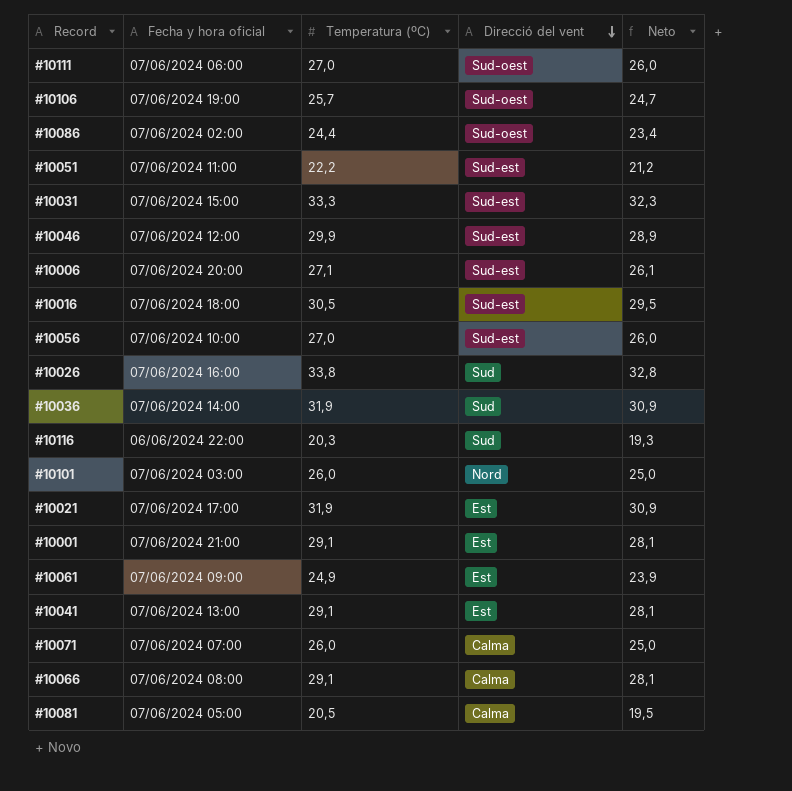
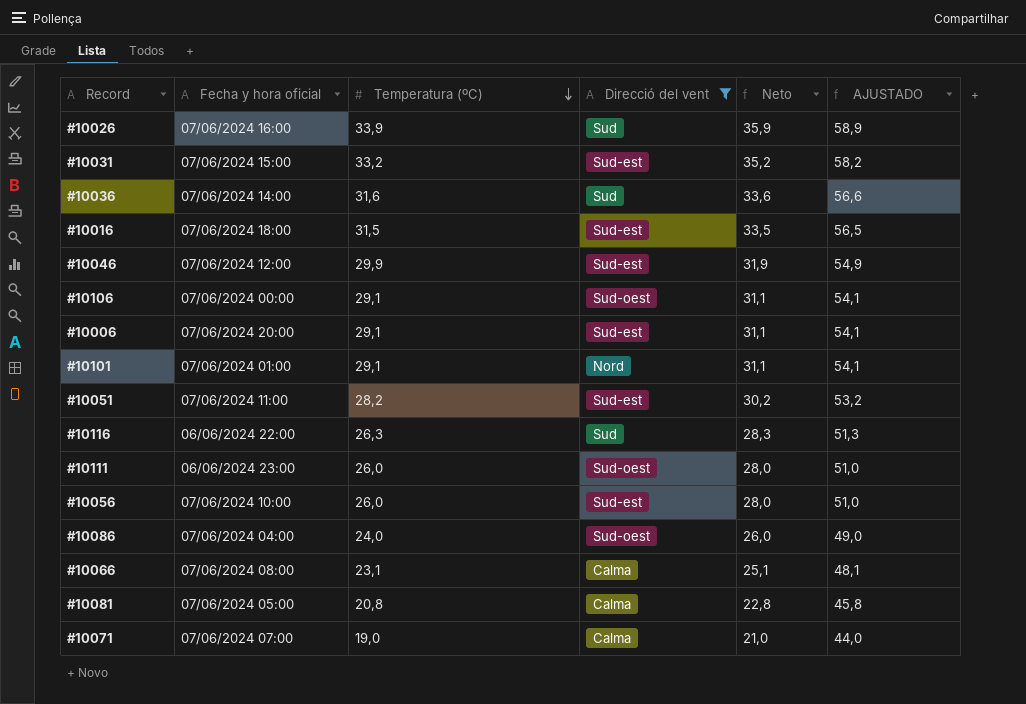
filter: none -> Direcció del vent != Est
row order: Direcció del vent descending -> Temperatura (ºC) descending
column Neto | formula: [Temperatura (ºC)] - 1 -> [Temperatura (ºC)] + 2
column AJUSTADO | formula: none -> [Temperatura (ºC)] + 25
#10026 | Temperatura (ºC): 33,8 -> 33,9
#10031 | Temperatura (ºC): 33,3 -> 33,2
#10036 | Temperatura (ºC): 31,9 -> 31,6
#10016 | Temperatura (ºC): 30,5 -> 31,5
#10106 | Fecha y hora oficial: 07/06/2024 19:00 -> 07/06/2024 00:00
#10106 | Temperatura (ºC): 25,7 -> 29,1
#10006 | Temperatura (ºC): 27,1 -> 29,1
#10101 | Fecha y hora oficial: 07/06/2024 03:00 -> 07/06/2024 01:00
#10101 | Temperatura (ºC): 26,0 -> 29,1
#10051 | Temperatura (ºC): 22,2 -> 28,2
#10116 | Temperatura (ºC): 20,3 -> 26,3
#10111 | Fecha y hora oficial: 07/06/2024 06:00 -> 06/06/2024 23:00
#10111 | Temperatura (ºC): 27,0 -> 26,0
#10056 | Temperatura (ºC): 27,0 -> 26,0
#10086 | Fecha y hora oficial: 07/06/2024 02:00 -> 07/06/2024 04:00
#10086 | Temperatura (ºC): 24,4 -> 24,0
#10066 | Temperatura (ºC): 29,1 -> 23,1
#10081 | Temperatura (ºC): 20,5 -> 20,8
#10071 | Temperatura (ºC): 26,0 -> 19,0

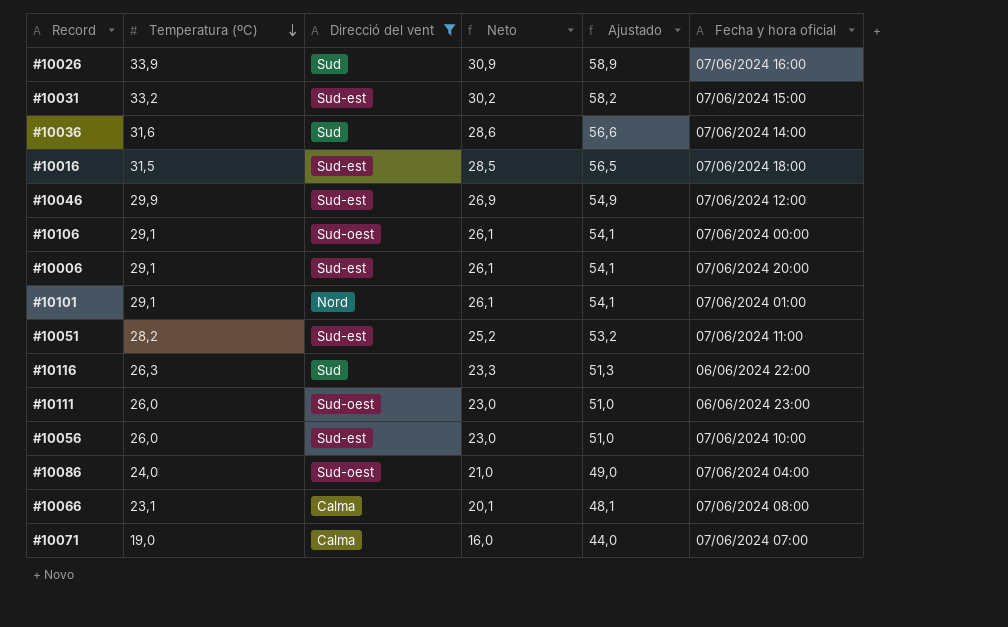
column Neto | formula: [Temperatura (ºC)] + 2 -> [Temperatura (ºC)] - 3
column name: AJUSTADO -> Ajustado
column Fecha y hora oficial | position: 2 -> 6
row #10081: 07/06/2024 05:00 | 20,8 | Calma | 22,8 | 45,8 -> none

